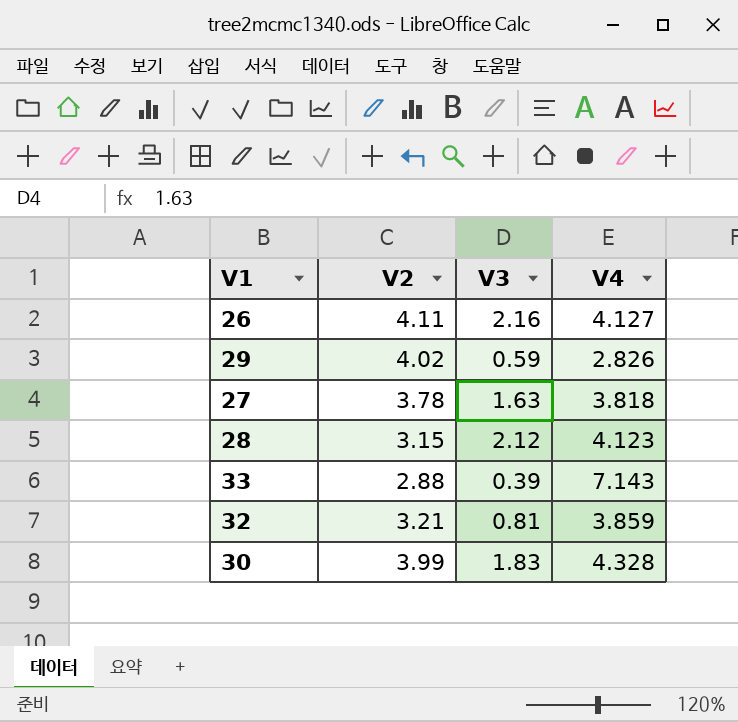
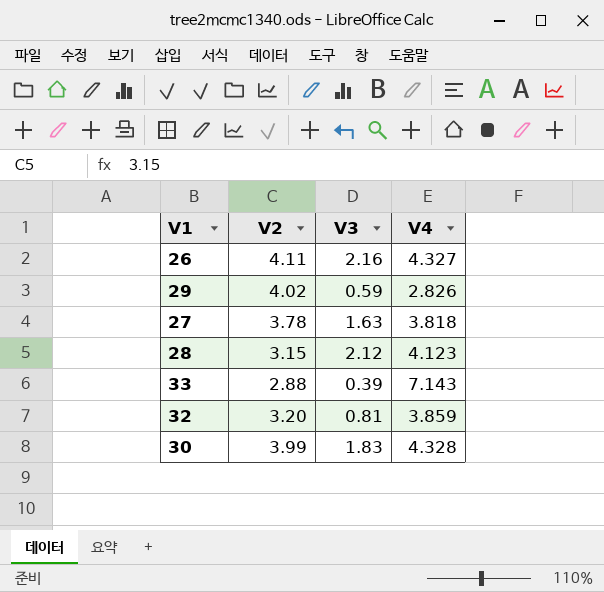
26 | V4: 4.127 -> 4.327
32 | V2: 3.21 -> 3.20

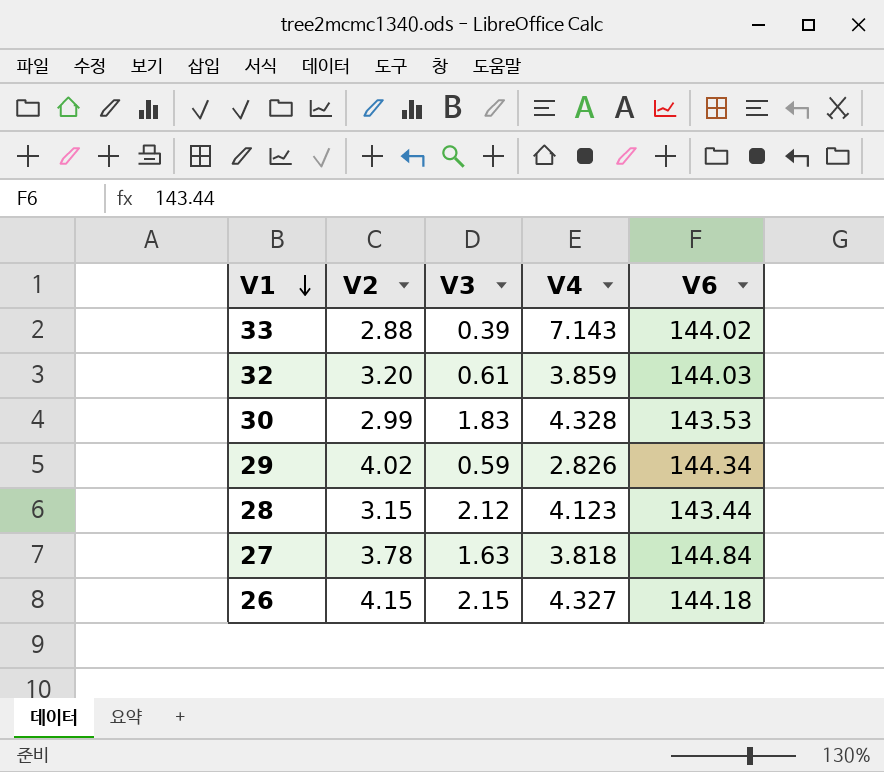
row order: none -> V1 descending
column V6 | position: none -> 5
32 | V3: 0.81 -> 0.61
30 | V2: 3.99 -> 2.99
26 | V2: 4.11 -> 4.15
26 | V3: 2.16 -> 2.15

